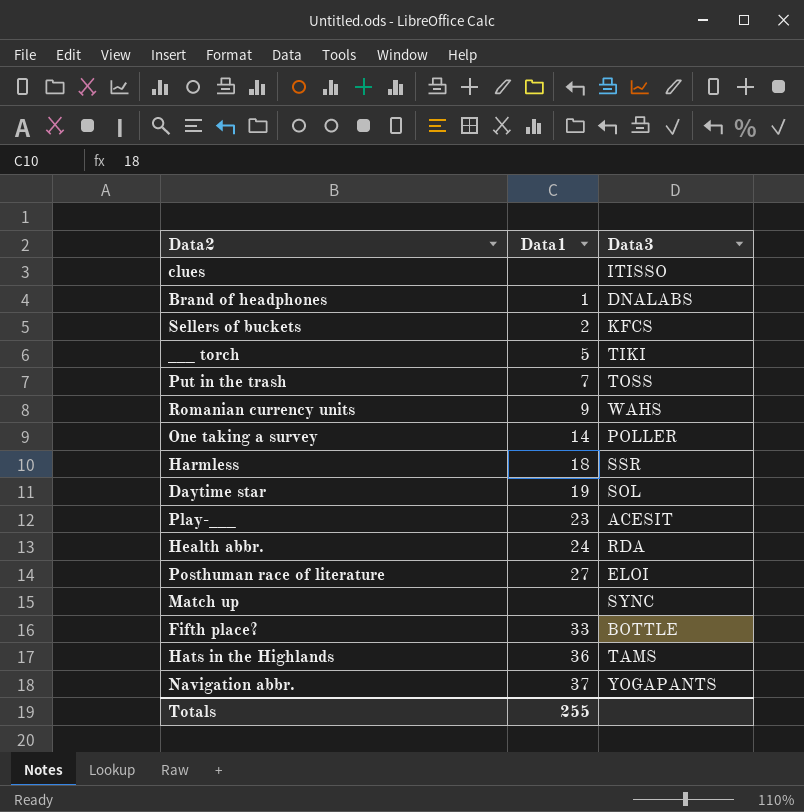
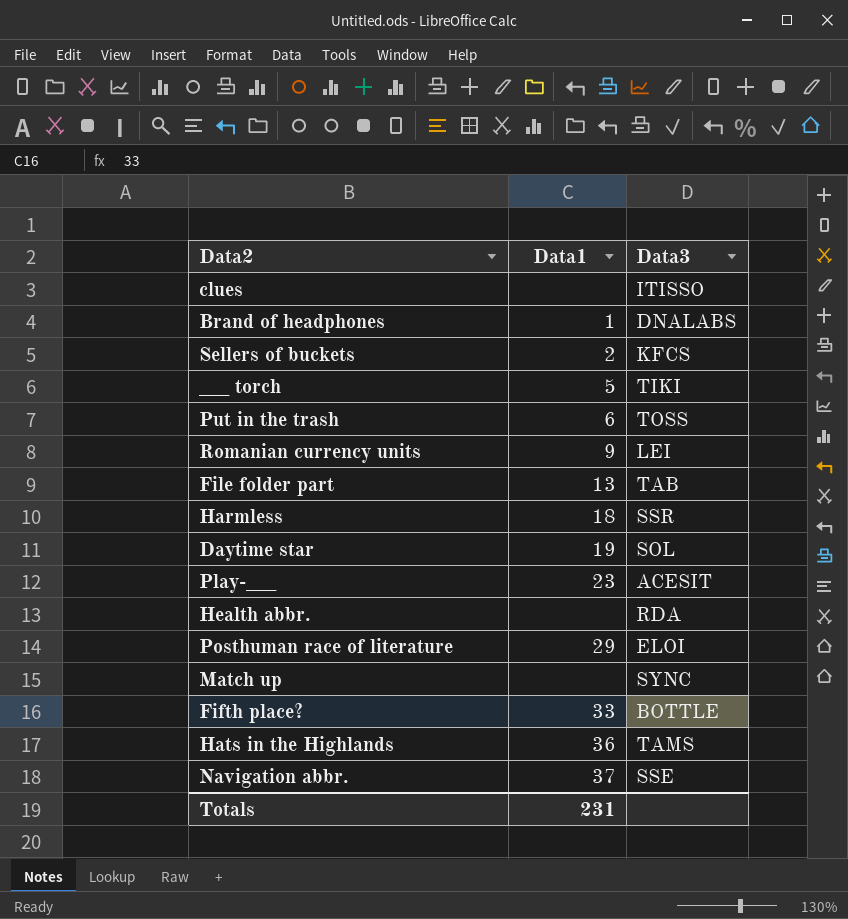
row One taking a survey: 14 | POLLER -> none
Put in the trash | Data1: 7 -> 6
Romanian currency units | Data3: WAHS -> LEI
row File folder part: none -> 13 | TAB
Health abbr. | Data1: 24 -> none
Posthuman race of literature | Data1: 27 -> 29
Navigation abbr. | Data3: YOGAPANTS -> SSE
Totals | Data1: 255 -> 231

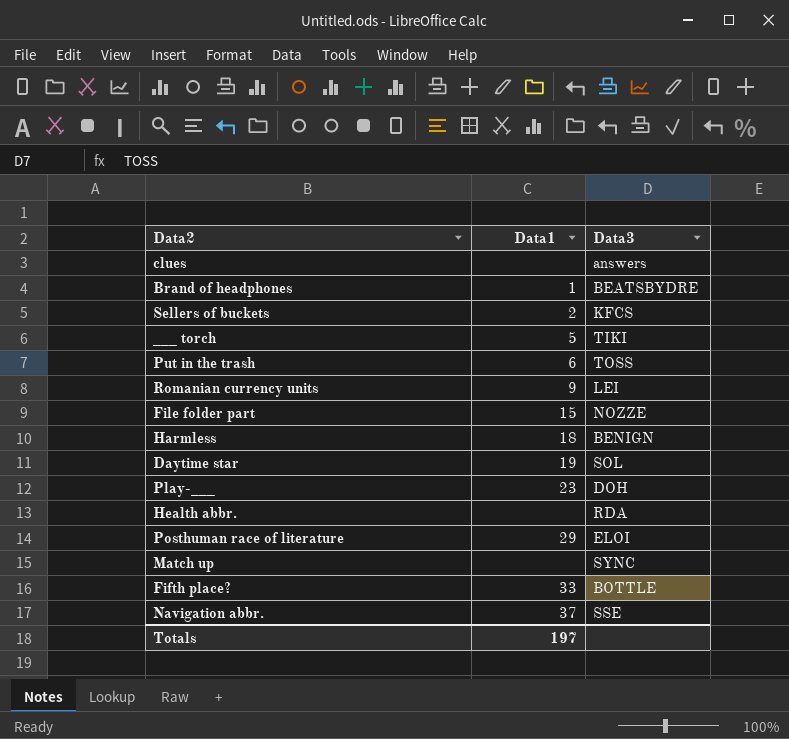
row Hats in the Highlands: 36 | TAMS -> none
clues | Data3: ITISSO -> answers
Brand of headphones | Data3: DNALABS -> BEATSBYDRE
File folder part | Data1: 13 -> 15
File folder part | Data3: TAB -> NOZZE
Harmless | Data3: SSR -> BENIGN
Play-___ | Data3: ACESIT -> DOH
Totals | Data1: 231 -> 197

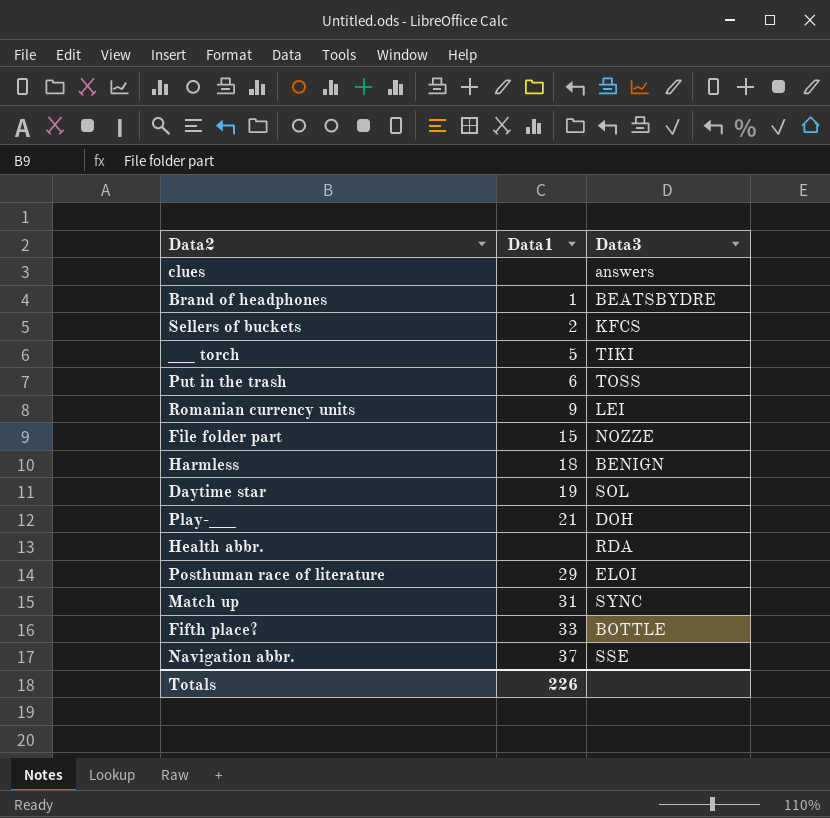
Play-___ | Data1: 23 -> 21
Match up | Data1: none -> 31
Totals | Data1: 197 -> 226

